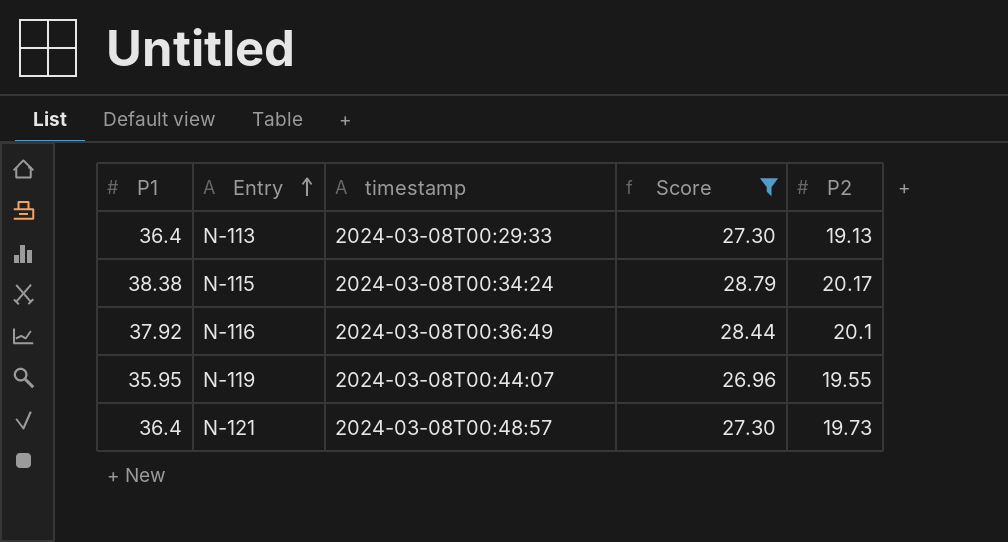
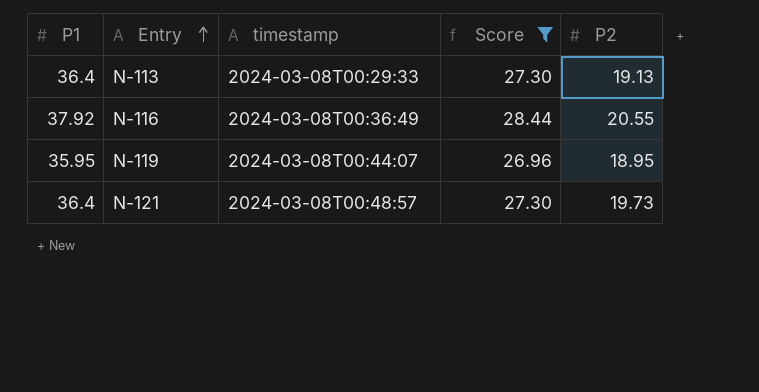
row N-115: 38.38 | 2024-03-08T00:34:24 | 28.79 | 20.17 -> none
N-116 | P2: 20.1 -> 20.55
N-119 | P2: 19.55 -> 18.95

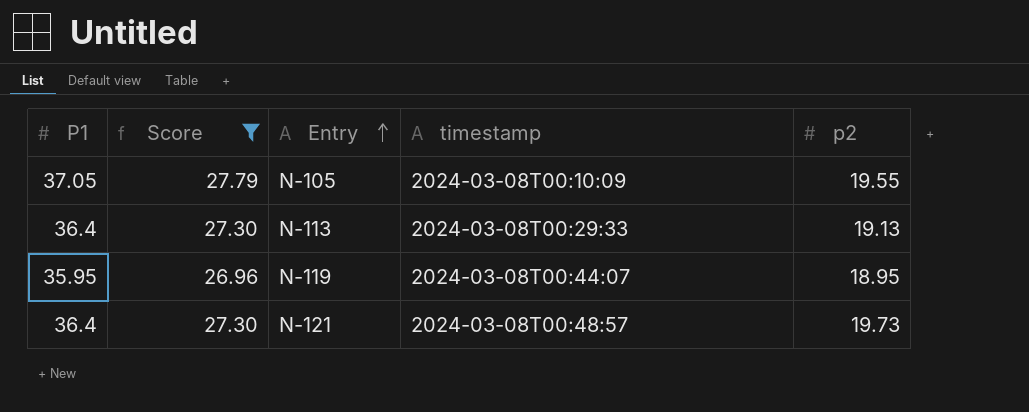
column Score | position: 4 -> 2
column name: P2 -> p2
row N-116: 37.92 | 2024-03-08T00:36:49 | 28.44 | 20.55 -> none
row N-105: none -> 37.05 | 27.79 | 2024-03-08T00:10:09 | 19.55

